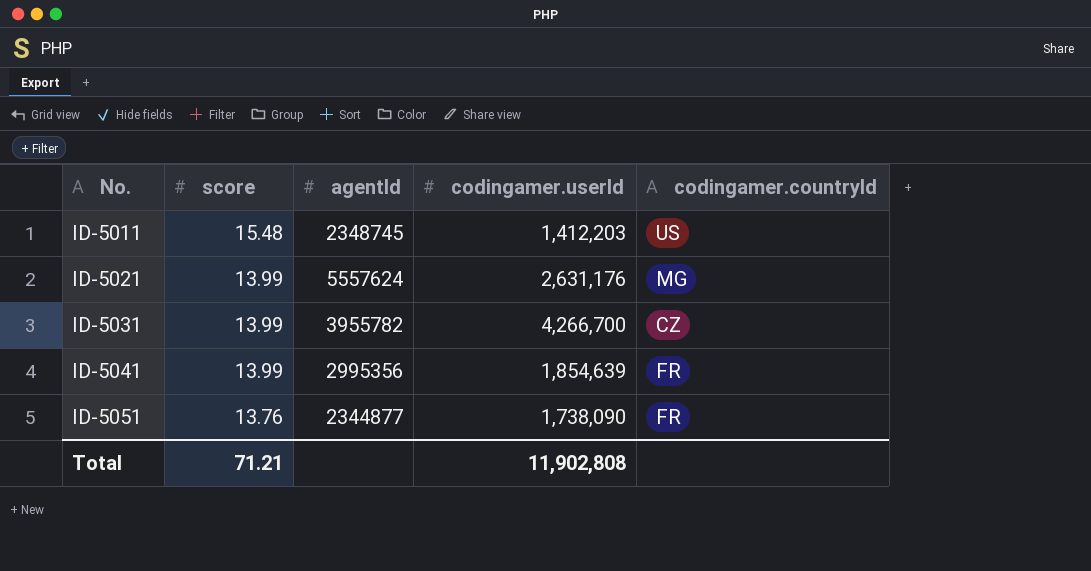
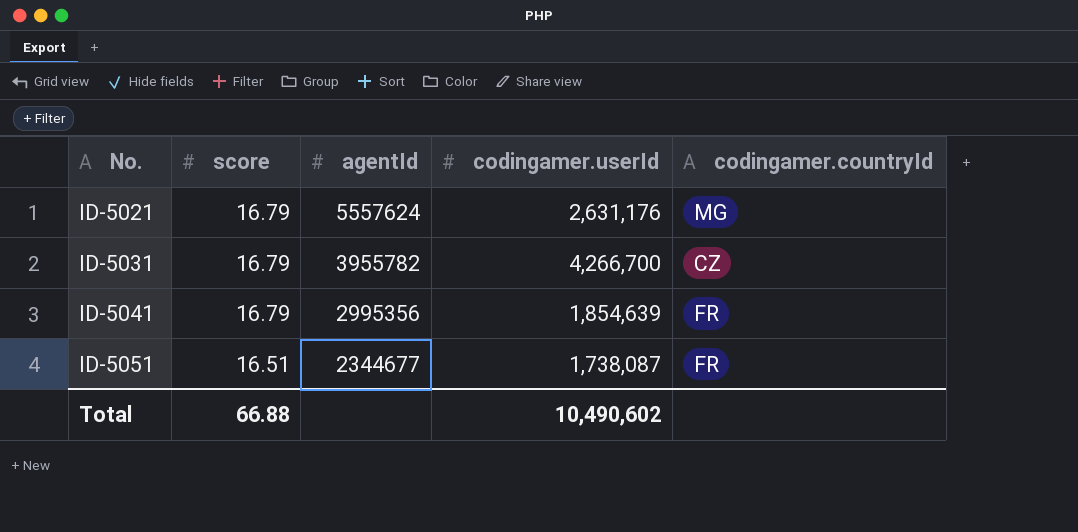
row ID-5011: 15.48 | 2348745 | 1,412,203 | US -> none
ID-5021 | score: 13.99 -> 16.79
ID-5031 | score: 13.99 -> 16.79
ID-5041 | score: 13.99 -> 16.79
ID-5051 | score: 13.76 -> 16.51
ID-5051 | agentId: 2344877 -> 2344677
ID-5051 | codingamer.userId: 1,738,090 -> 1,738,087
Total | score: 71.21 -> 66.88
Total | codingamer.userId: 11,902,808 -> 10,490,602

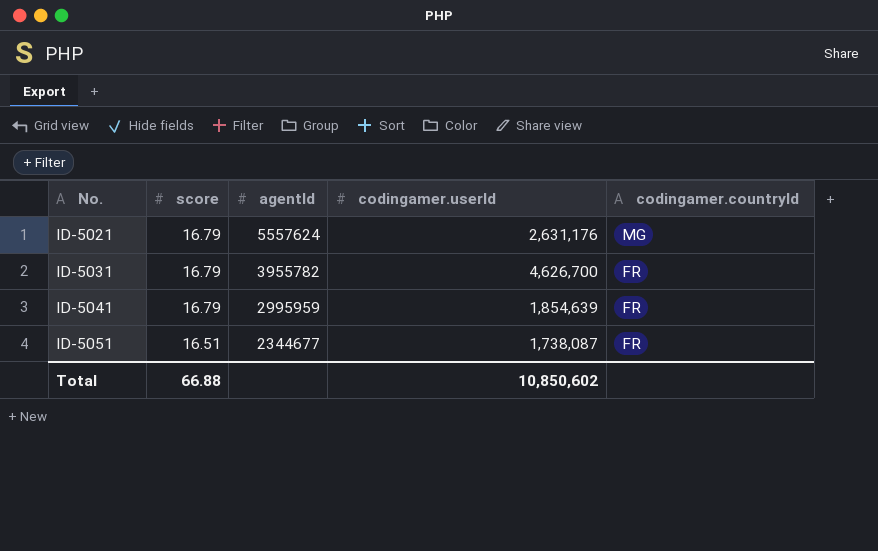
ID-5031 | codingamer.userId: 4,266,700 -> 4,626,700
ID-5031 | codingamer.countryId: CZ -> FR
ID-5041 | agentId: 2995356 -> 2995959
Total | codingamer.userId: 10,490,602 -> 10,850,602

